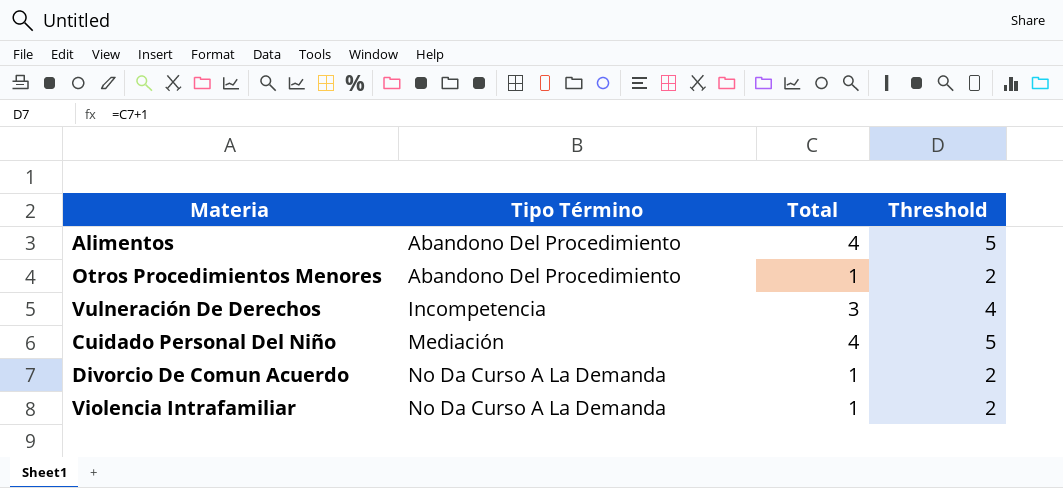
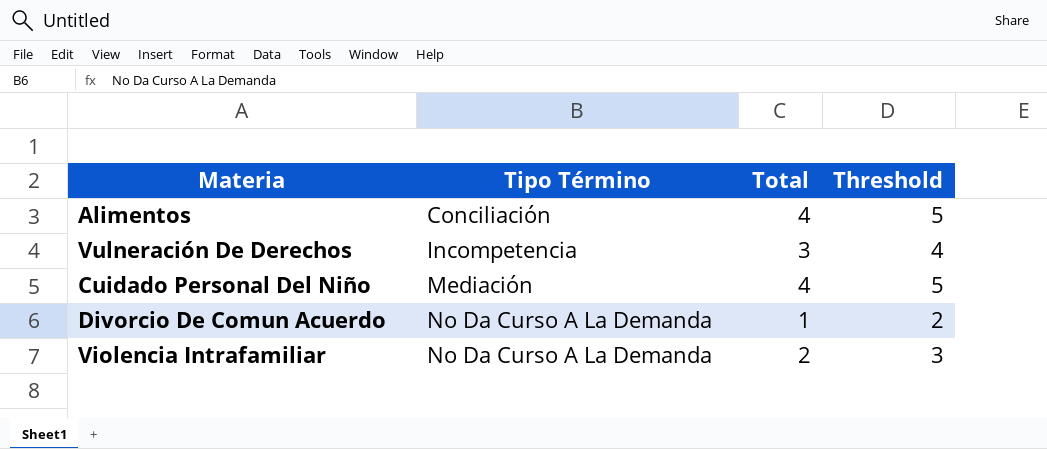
row Otros Procedimientos Menores: Abandono Del Procedimiento | 1 | 2 -> none
Alimentos | Tipo Término: Abandono Del Procedimiento -> Conciliación
Violencia Intrafamiliar | Total: 1 -> 2
Violencia Intrafamiliar | Threshold: 2 -> 3

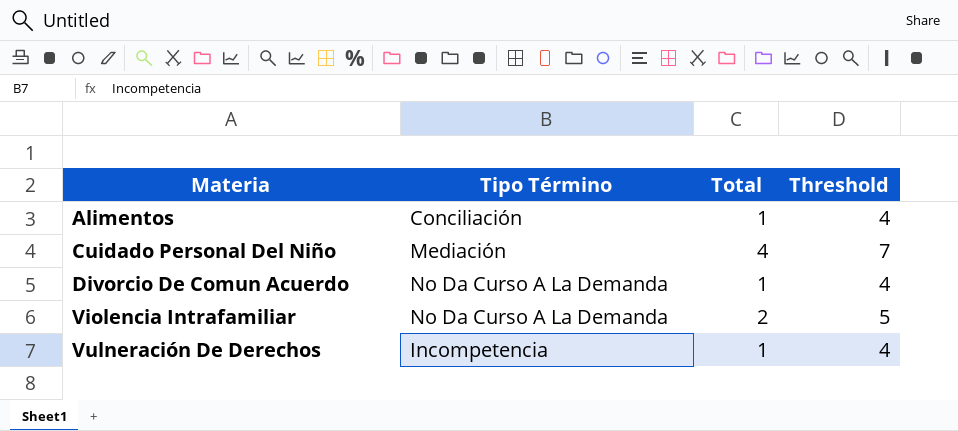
row order: Tipo Término ascending -> Materia ascending
column Threshold | formula: [Total] + 1 -> [Total] + 3
Alimentos | Total: 4 -> 1
Vulneración De Derechos | Total: 3 -> 1

